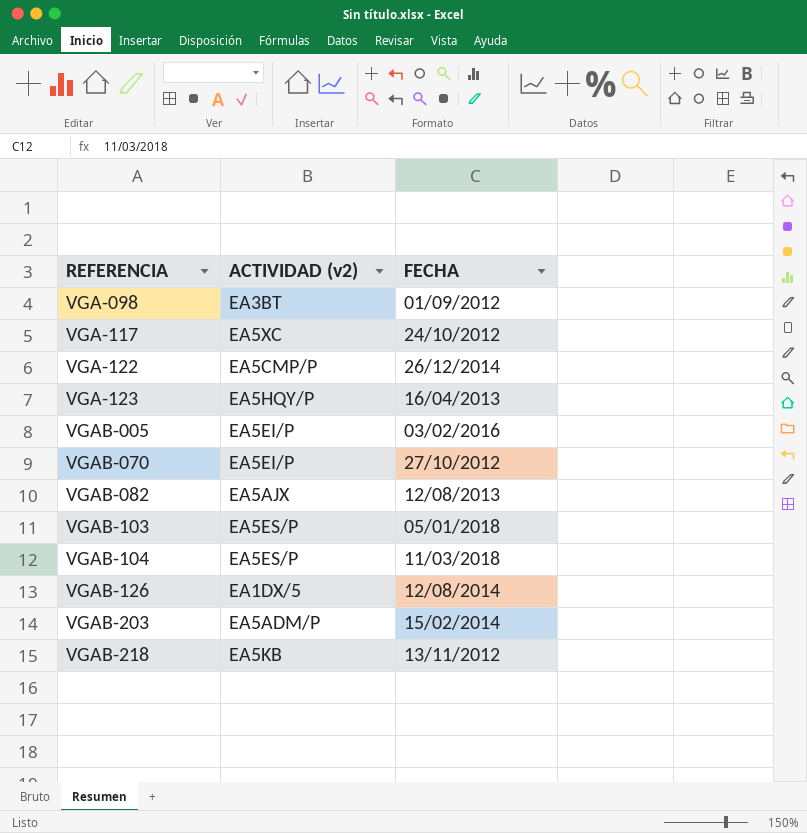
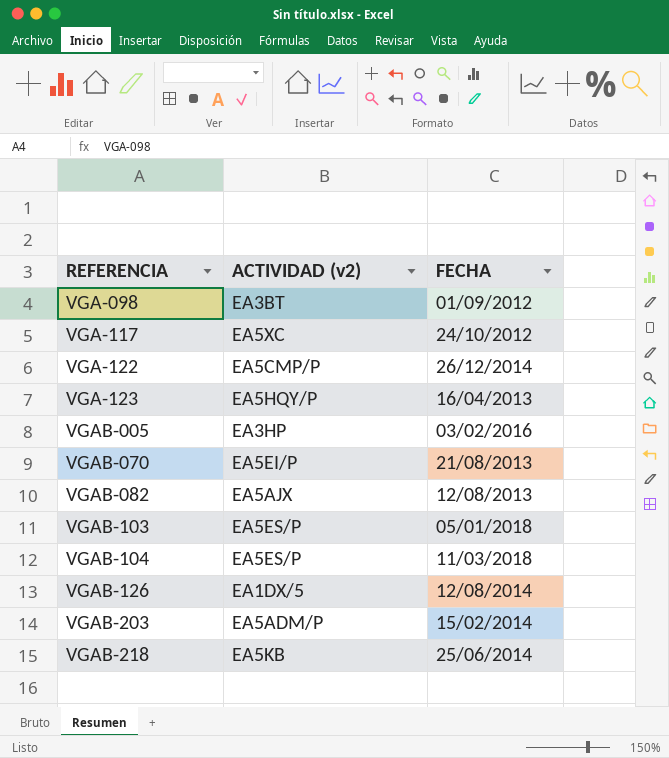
VGAB-005 | ACTIVIDAD (v2): EA5EI/P -> EA3HP
VGAB-070 | FECHA: 27/10/2012 -> 21/08/2013
VGAB-218 | FECHA: 13/11/2012 -> 25/06/2014

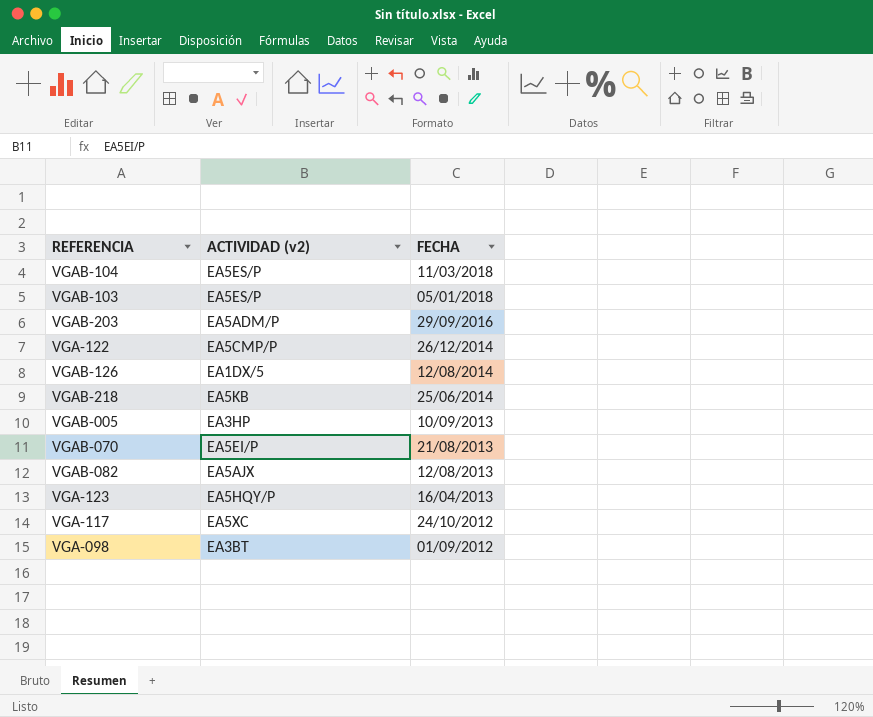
row order: REFERENCIA ascending -> FECHA descending
VGAB-203 | FECHA: 15/02/2014 -> 29/09/2016
VGAB-005 | FECHA: 03/02/2016 -> 10/09/2013

